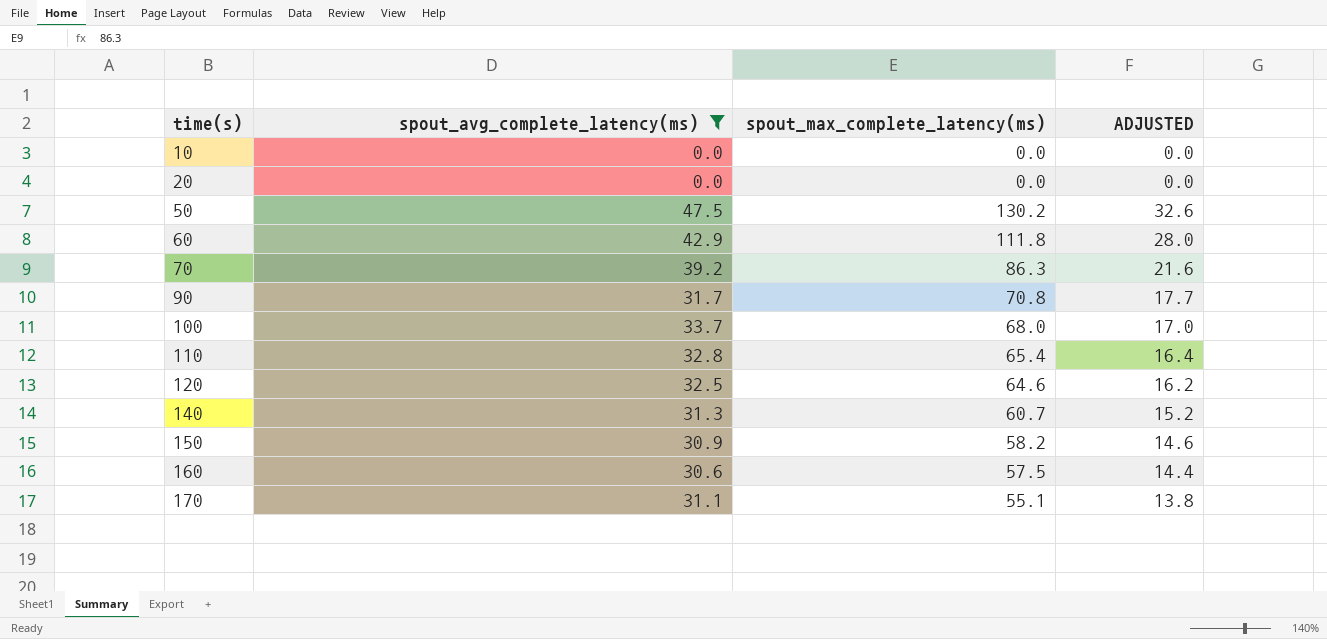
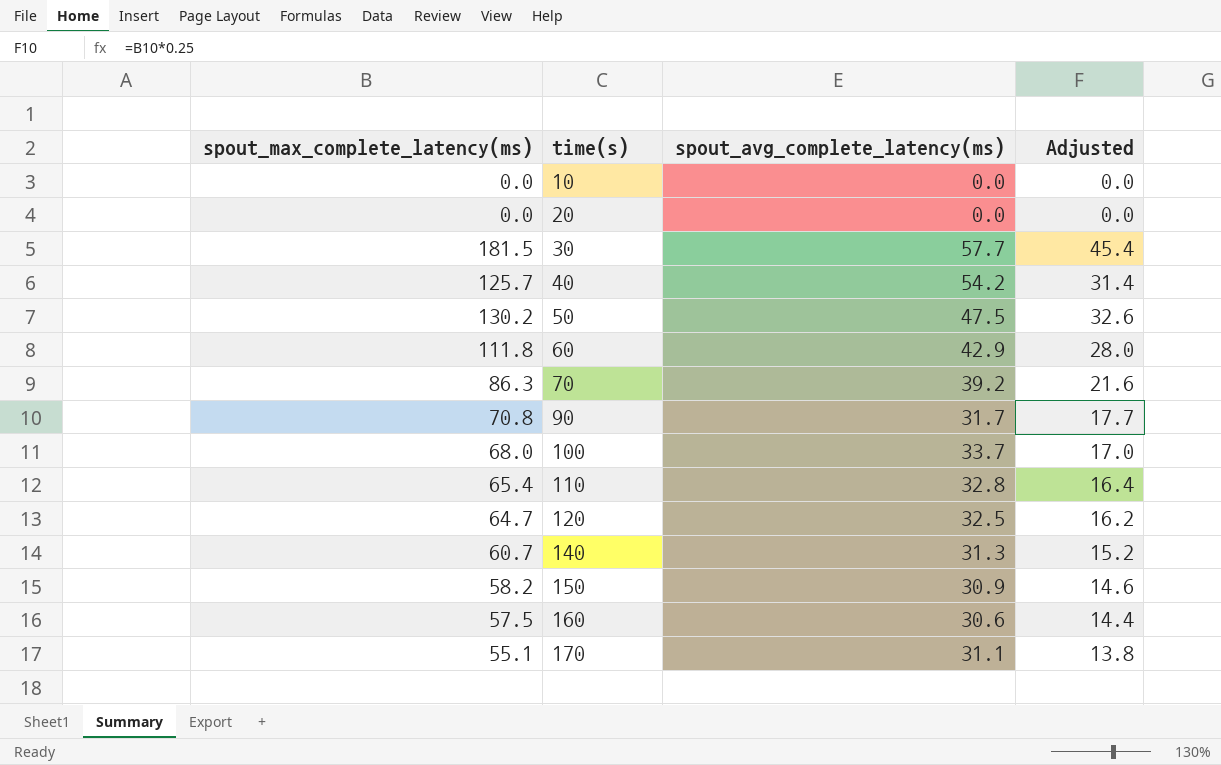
filter: spout_avg_complete_latency(ms) <= 47.5 -> none
column spout_max_complete_latency(ms) | position: 3 -> 1
column name: ADJUSTED -> Adjusted
120 | spout_max_complete_latency(ms): 64.6 -> 64.7

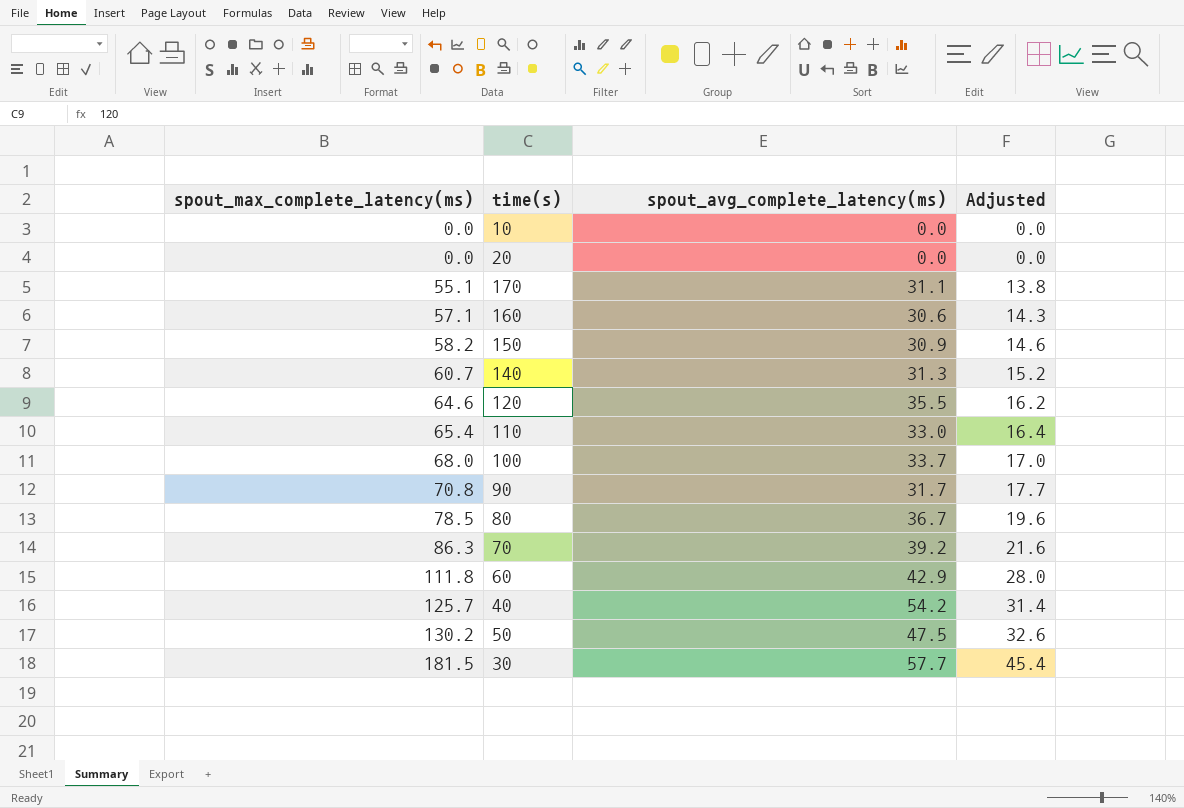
row order: time(s) ascending -> spout_max_complete_latency(ms) ascending
160 | spout_max_complete_latency(ms): 57.5 -> 57.1
160 | Adjusted: 14.4 -> 14.3
120 | spout_max_complete_latency(ms): 64.7 -> 64.6
120 | spout_avg_complete_latency(ms): 32.5 -> 35.5
110 | spout_avg_complete_latency(ms): 32.8 -> 33.0
row 80: none -> 78.5 | 36.7 | 19.6

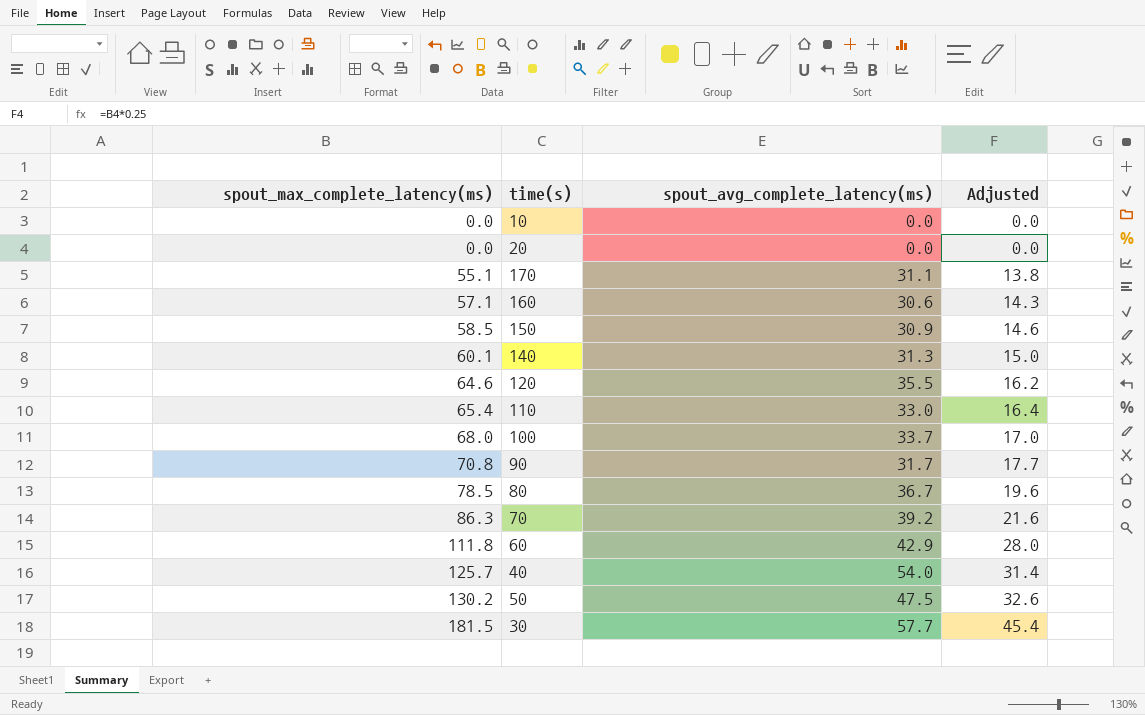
150 | spout_max_complete_latency(ms): 58.2 -> 58.5
140 | spout_max_complete_latency(ms): 60.7 -> 60.1
140 | Adjusted: 15.2 -> 15.0
40 | spout_avg_complete_latency(ms): 54.2 -> 54.0

